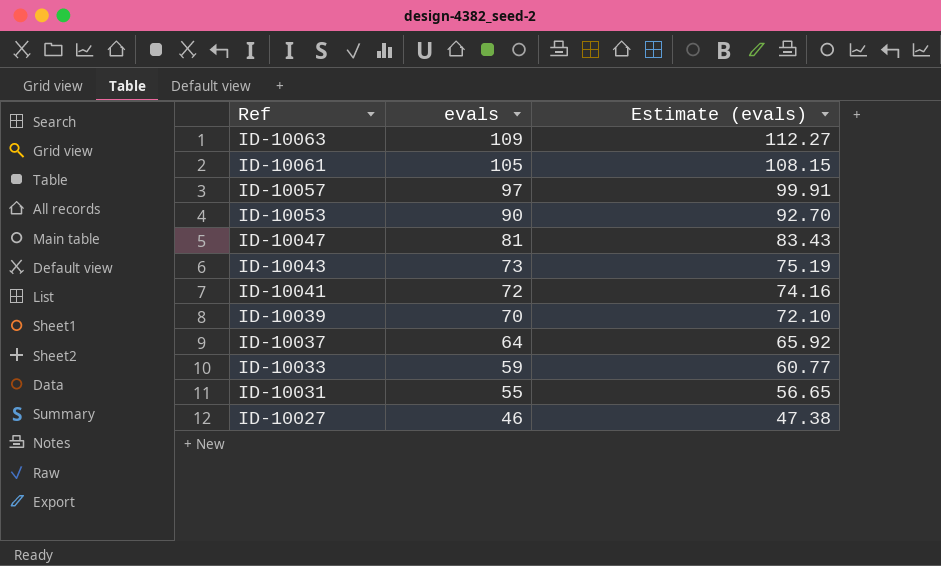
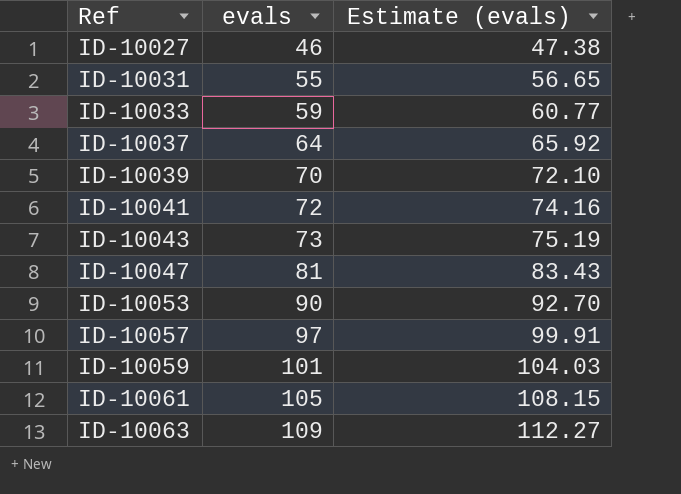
row order: Ref descending -> Ref ascending
row ID-10059: none -> 101 | 104.03

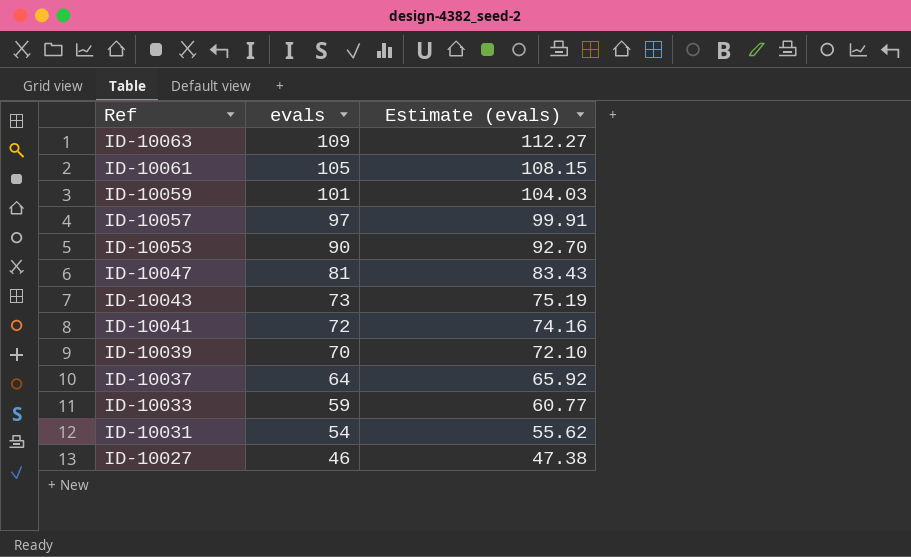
row order: Ref ascending -> Ref descending
ID-10031 | evals: 55 -> 54
ID-10031 | Estimate (evals): 56.65 -> 55.62

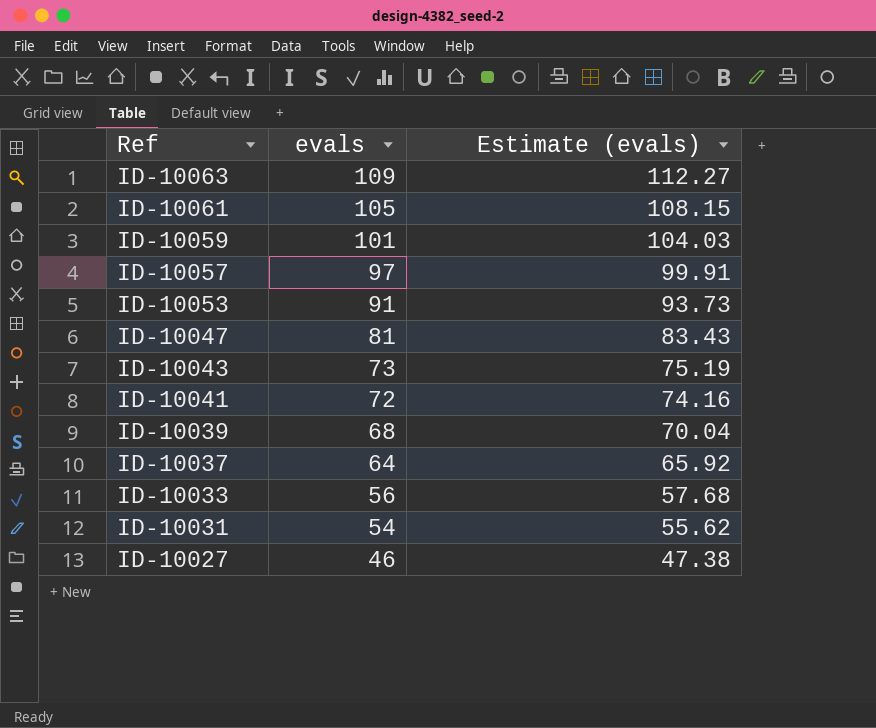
ID-10053 | evals: 90 -> 91
ID-10053 | Estimate (evals): 92.70 -> 93.73
ID-10039 | evals: 70 -> 68
ID-10039 | Estimate (evals): 72.10 -> 70.04
ID-10033 | evals: 59 -> 56
ID-10033 | Estimate (evals): 60.77 -> 57.68

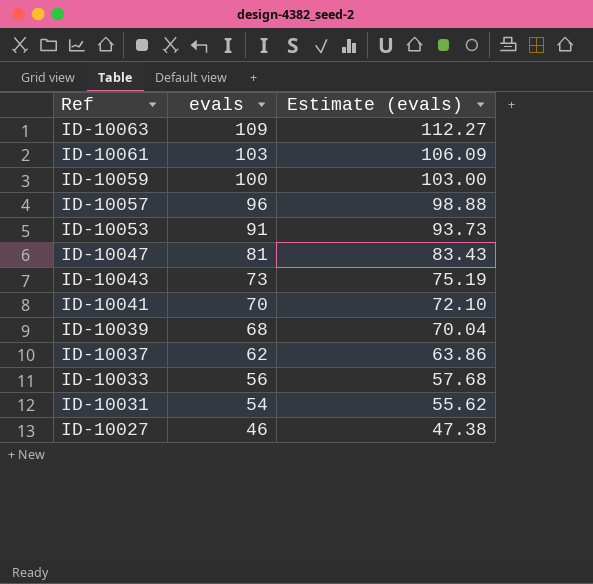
ID-10061 | evals: 105 -> 103
ID-10061 | Estimate (evals): 108.15 -> 106.09
ID-10059 | evals: 101 -> 100
ID-10059 | Estimate (evals): 104.03 -> 103.00
ID-10057 | evals: 97 -> 96
ID-10057 | Estimate (evals): 99.91 -> 98.88
ID-10041 | evals: 72 -> 70
ID-10041 | Estimate (evals): 74.16 -> 72.10
ID-10037 | evals: 64 -> 62
ID-10037 | Estimate (evals): 65.92 -> 63.86

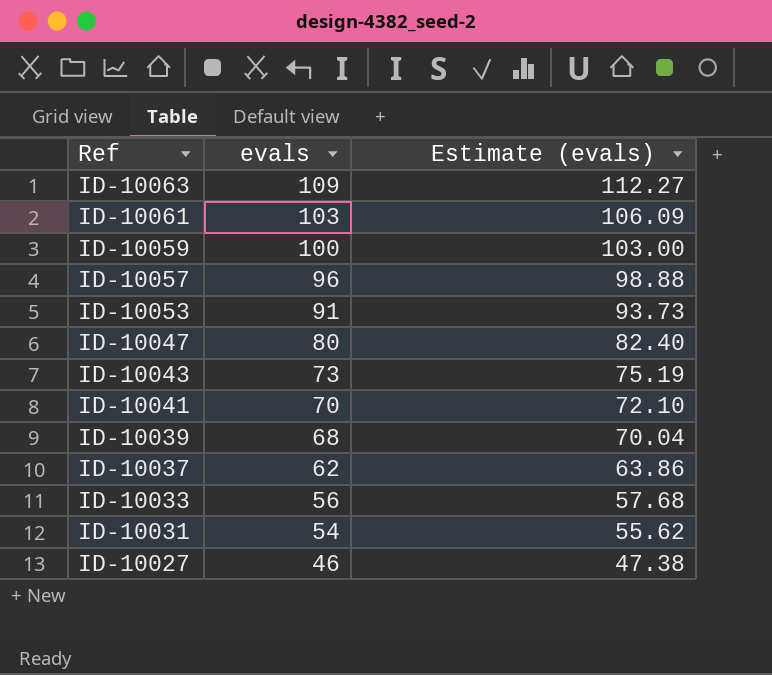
ID-10047 | evals: 81 -> 80
ID-10047 | Estimate (evals): 83.43 -> 82.40

